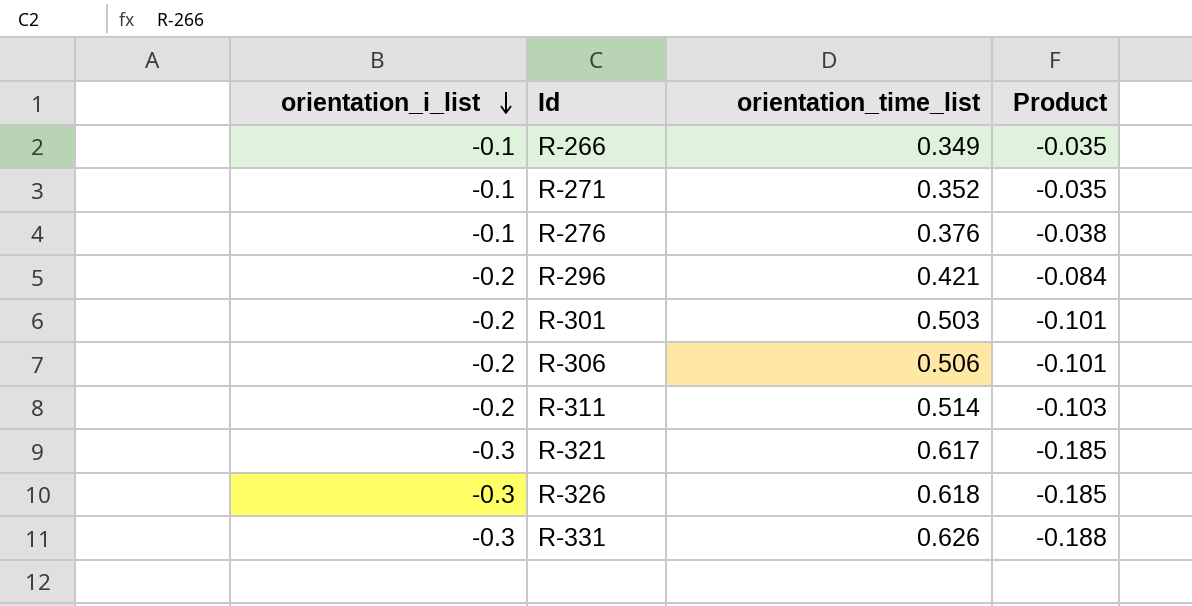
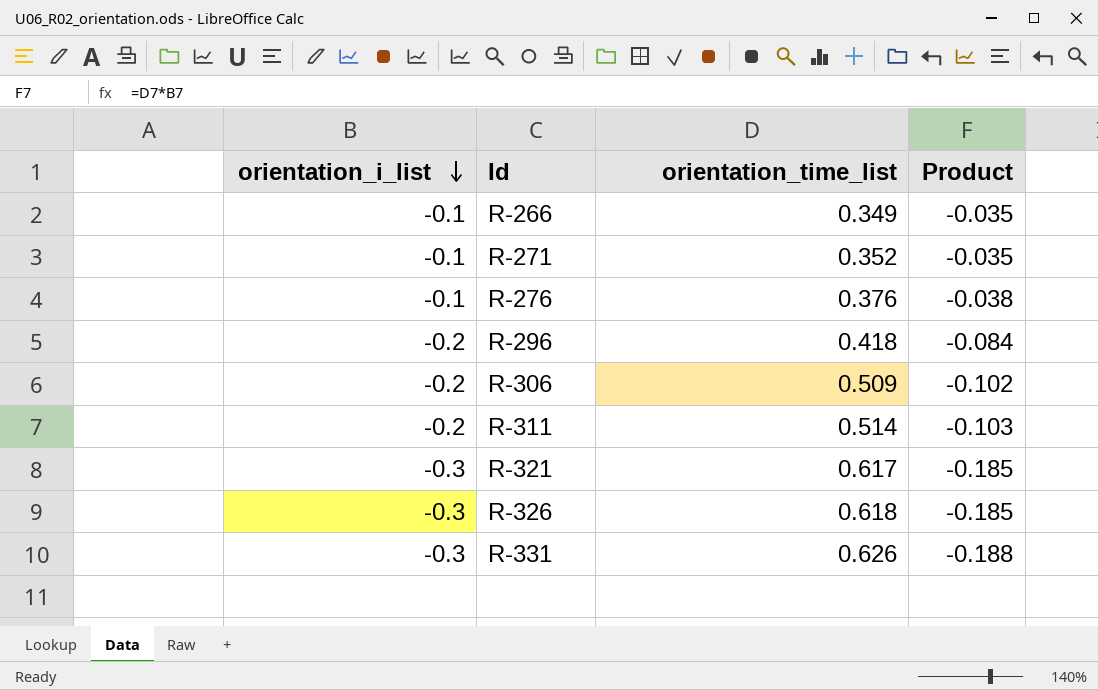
row R-301: -0.2 | 0.503 | -0.101 -> none
R-296 | orientation_time_list: 0.421 -> 0.418
R-306 | orientation_time_list: 0.506 -> 0.509
R-306 | Product: -0.101 -> -0.102

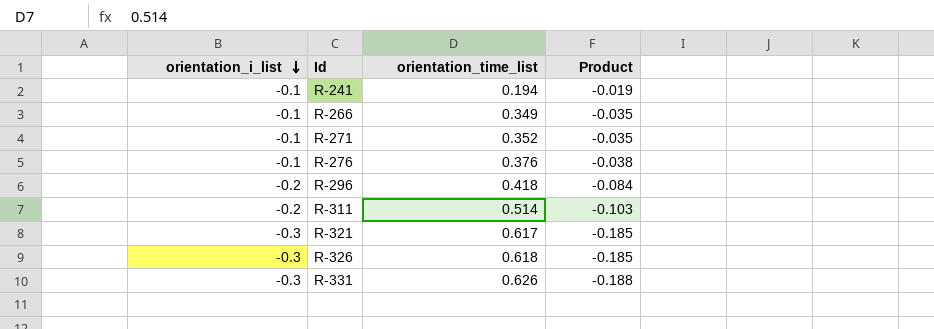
row R-306: -0.2 | 0.509 | -0.102 -> none
row R-241: none -> -0.1 | 0.194 | -0.019

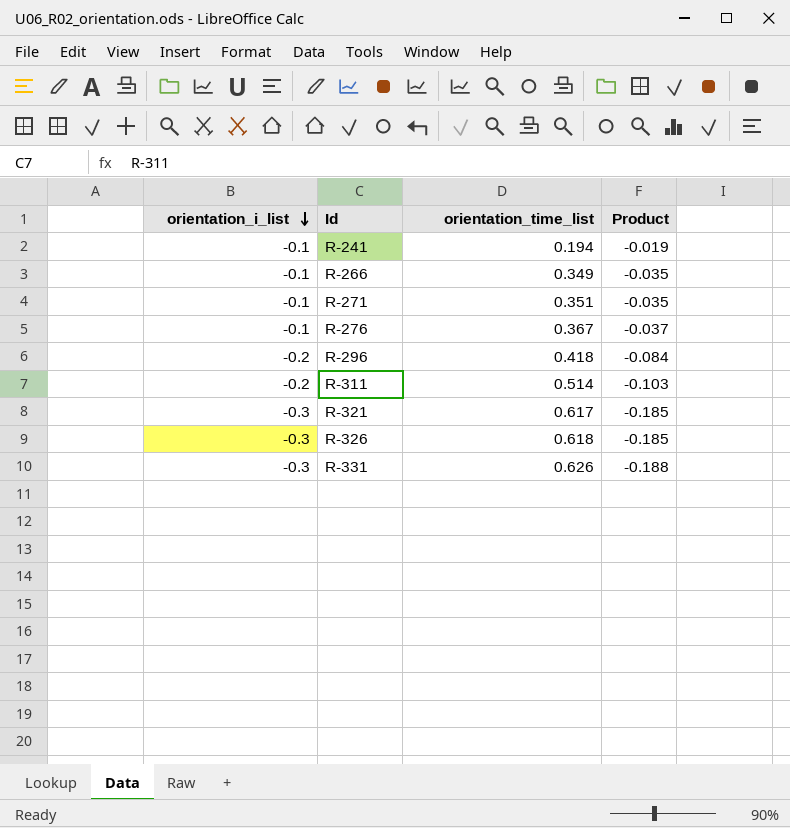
R-271 | orientation_time_list: 0.352 -> 0.351
R-276 | orientation_time_list: 0.376 -> 0.367
R-276 | Product: -0.038 -> -0.037

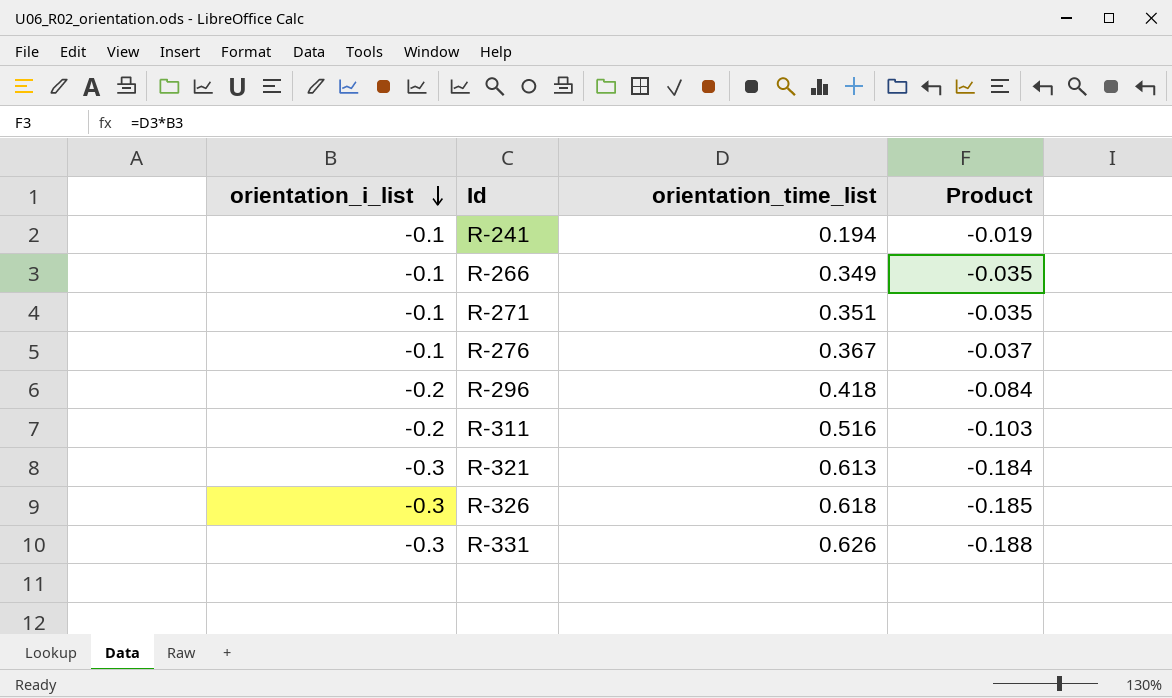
R-311 | orientation_time_list: 0.514 -> 0.516
R-321 | orientation_time_list: 0.617 -> 0.613
R-321 | Product: -0.185 -> -0.184

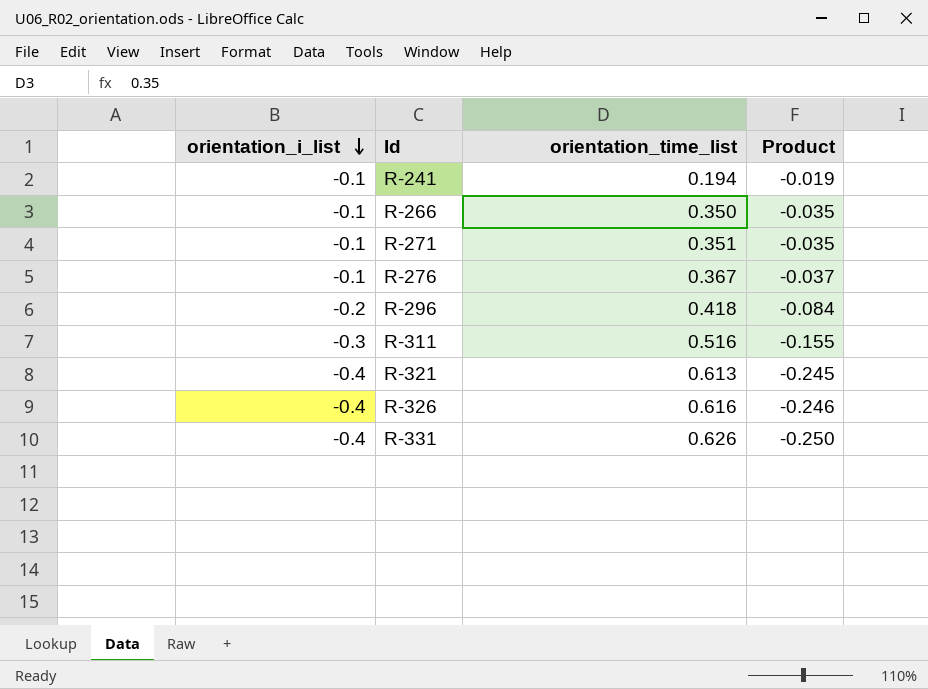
R-266 | orientation_time_list: 0.349 -> 0.350
R-311 | orientation_i_list: -0.2 -> -0.3
R-311 | Product: -0.103 -> -0.155
R-321 | orientation_i_list: -0.3 -> -0.4
R-321 | Product: -0.184 -> -0.245
R-326 | orientation_i_list: -0.3 -> -0.4
R-326 | orientation_time_list: 0.618 -> 0.616
R-326 | Product: -0.185 -> -0.246
R-331 | orientation_i_list: -0.3 -> -0.4
R-331 | Product: -0.188 -> -0.250

